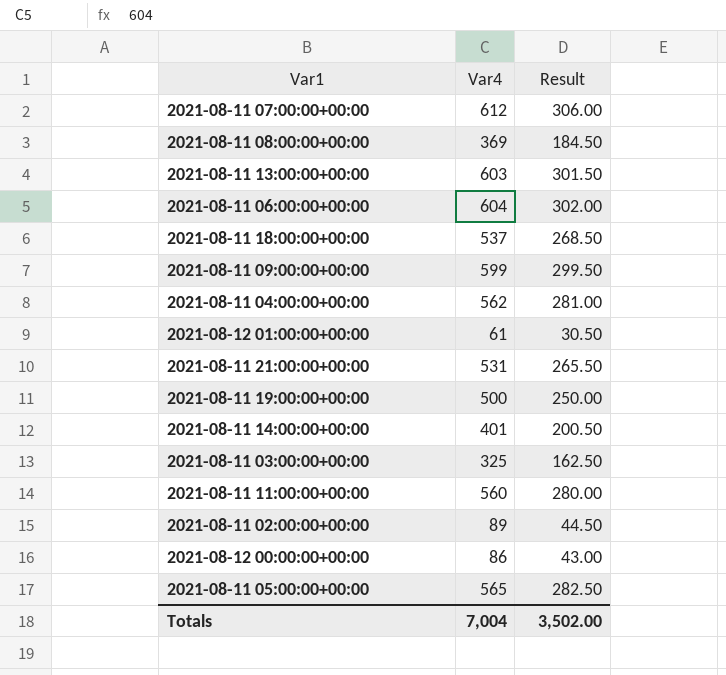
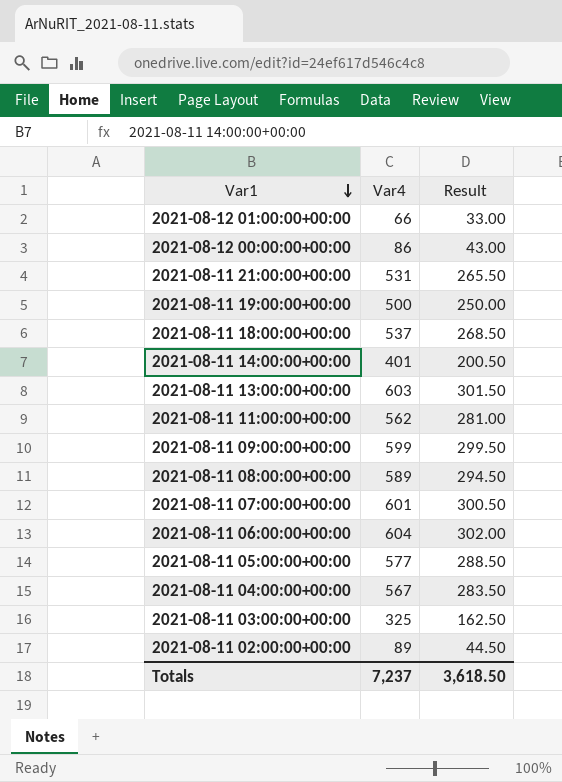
row order: none -> Var1 descending
2021-08-12 01:00:00+00:00 | Var4: 61 -> 66
2021-08-12 01:00:00+00:00 | Result: 30.50 -> 33.00
2021-08-11 11:00:00+00:00 | Var4: 560 -> 562
2021-08-11 11:00:00+00:00 | Result: 280.00 -> 281.00
2021-08-11 08:00:00+00:00 | Var4: 369 -> 589
2021-08-11 08:00:00+00:00 | Result: 184.50 -> 294.50
2021-08-11 07:00:00+00:00 | Var4: 612 -> 601
2021-08-11 07:00:00+00:00 | Result: 306.00 -> 300.50
2021-08-11 05:00:00+00:00 | Var4: 565 -> 577
2021-08-11 05:00:00+00:00 | Result: 282.50 -> 288.50
2021-08-11 04:00:00+00:00 | Var4: 562 -> 567
2021-08-11 04:00:00+00:00 | Result: 281.00 -> 283.50
Totals | Var4: 7,004 -> 7,237
Totals | Result: 3,502.00 -> 3,618.50

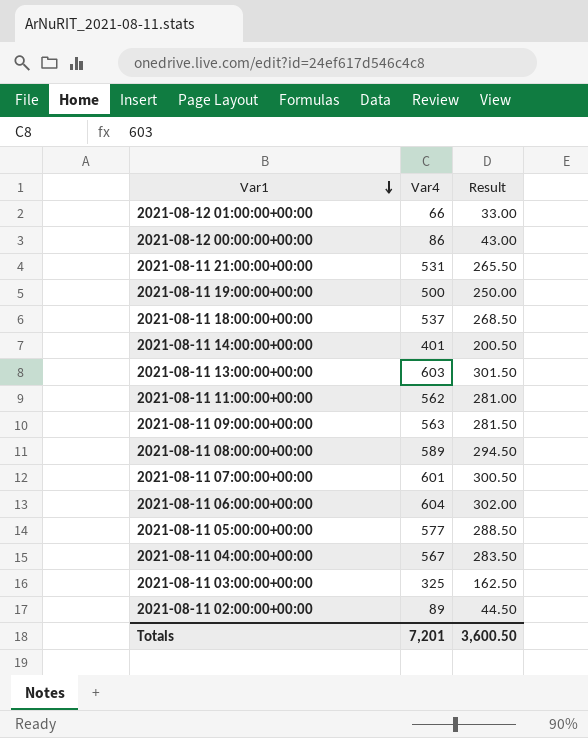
2021-08-11 09:00:00+00:00 | Var4: 599 -> 563
2021-08-11 09:00:00+00:00 | Result: 299.50 -> 281.50
Totals | Var4: 7,237 -> 7,201
Totals | Result: 3,618.50 -> 3,600.50

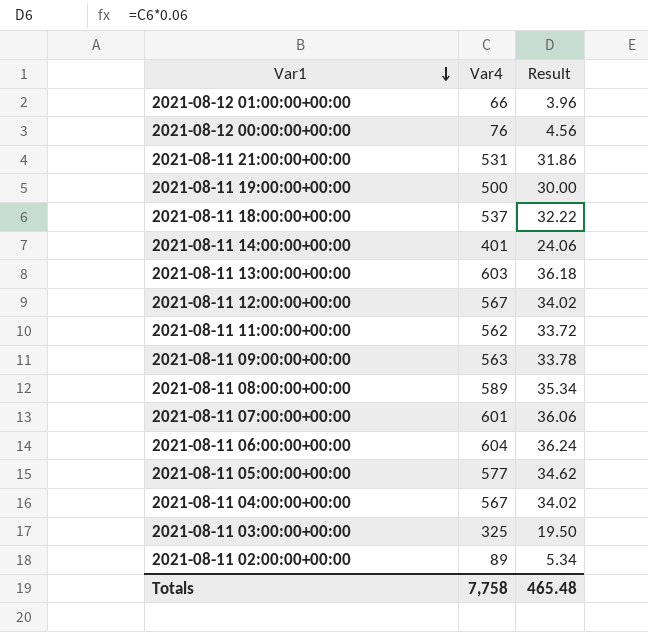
column Result | formula: [Var4] * 0.5 -> [Var4] * 0.06
2021-08-12 00:00:00+00:00 | Var4: 86 -> 76
row 2021-08-11 12:00:00+00:00: none -> 567 | 34.02
Totals | Var4: 7,201 -> 7,758
Totals | Result: 3,600.50 -> 465.48

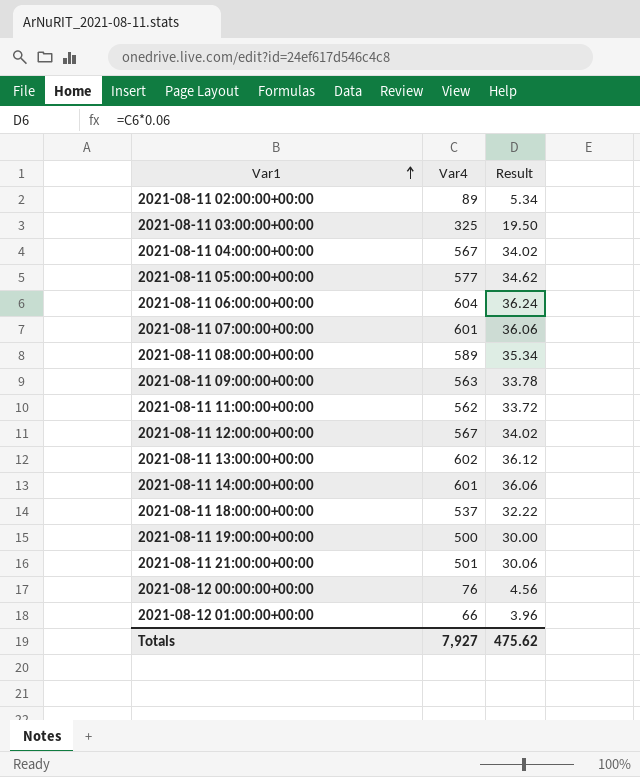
row order: Var1 descending -> Var1 ascending
2021-08-11 13:00:00+00:00 | Var4: 603 -> 602
2021-08-11 13:00:00+00:00 | Result: 36.18 -> 36.12
2021-08-11 14:00:00+00:00 | Var4: 401 -> 601
2021-08-11 14:00:00+00:00 | Result: 24.06 -> 36.06
2021-08-11 21:00:00+00:00 | Var4: 531 -> 501
2021-08-11 21:00:00+00:00 | Result: 31.86 -> 30.06
Totals | Var4: 7,758 -> 7,927
Totals | Result: 465.48 -> 475.62

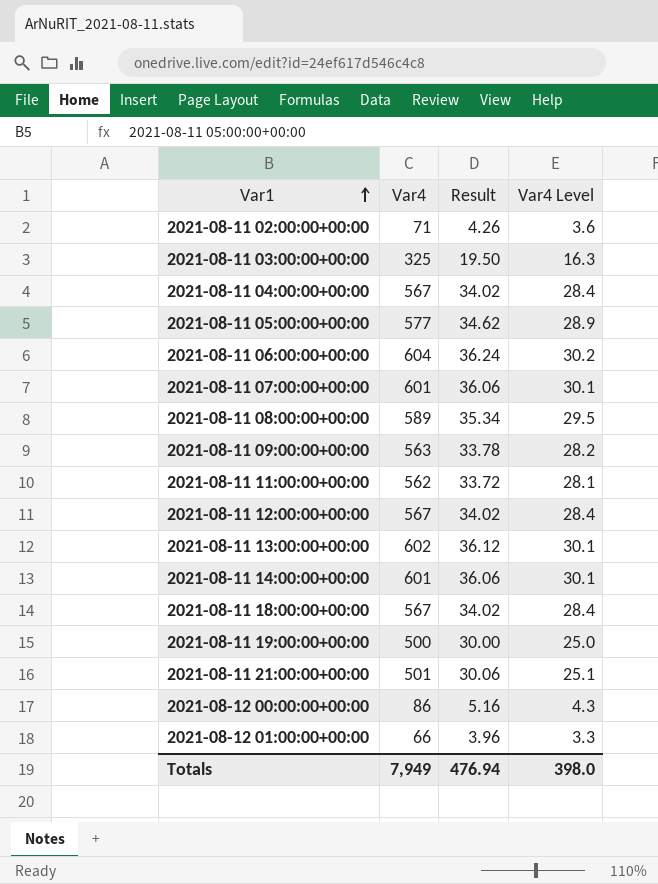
column Var4 Level | formula: none -> [Var4] * 0.05
2021-08-11 02:00:00+00:00 | Var4: 89 -> 71
2021-08-11 02:00:00+00:00 | Result: 5.34 -> 4.26
2021-08-11 18:00:00+00:00 | Var4: 537 -> 567
2021-08-11 18:00:00+00:00 | Result: 32.22 -> 34.02
2021-08-12 00:00:00+00:00 | Var4: 76 -> 86
2021-08-12 00:00:00+00:00 | Result: 4.56 -> 5.16
Totals | Var4: 7,927 -> 7,949
Totals | Result: 475.62 -> 476.94

